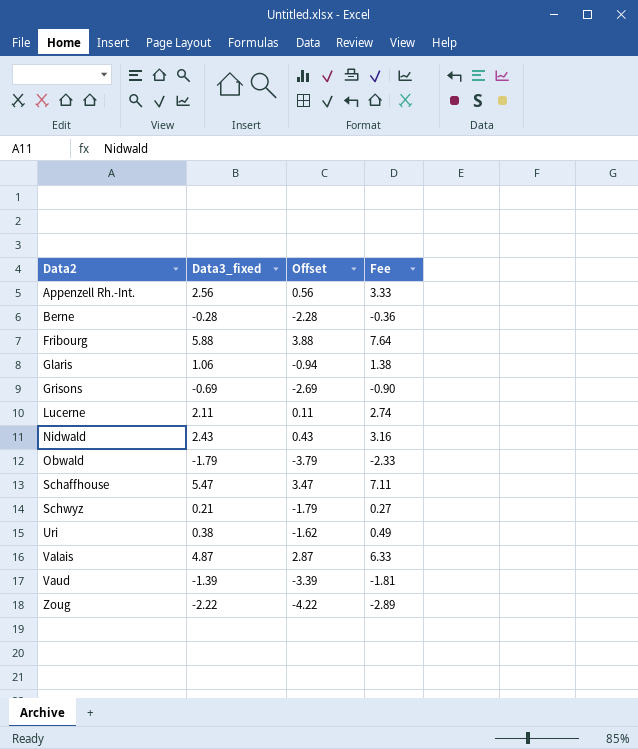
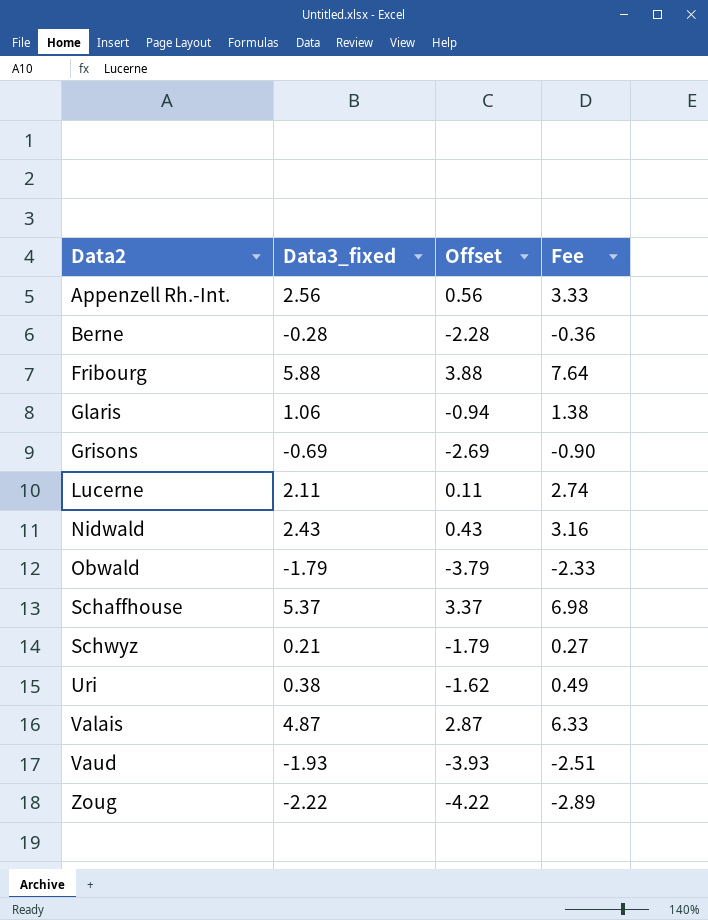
Schaffhouse | Data3_fixed: 5.47 -> 5.37
Schaffhouse | Offset: 3.47 -> 3.37
Schaffhouse | Fee: 7.11 -> 6.98
Vaud | Data3_fixed: -1.39 -> -1.93
Vaud | Offset: -3.39 -> -3.93
Vaud | Fee: -1.81 -> -2.51

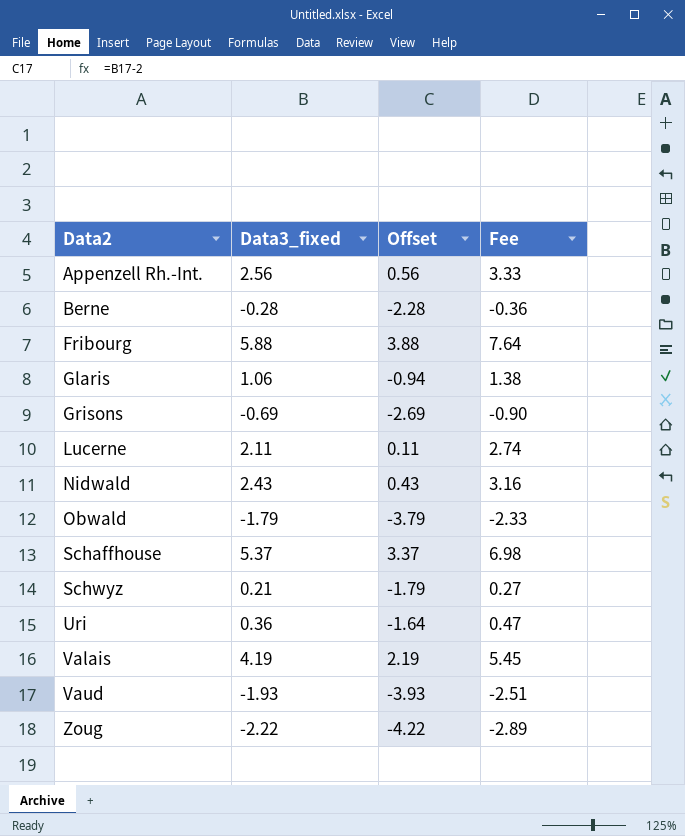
Uri | Data3_fixed: 0.38 -> 0.36
Uri | Offset: -1.62 -> -1.64
Uri | Fee: 0.49 -> 0.47
Valais | Data3_fixed: 4.87 -> 4.19
Valais | Offset: 2.87 -> 2.19
Valais | Fee: 6.33 -> 5.45

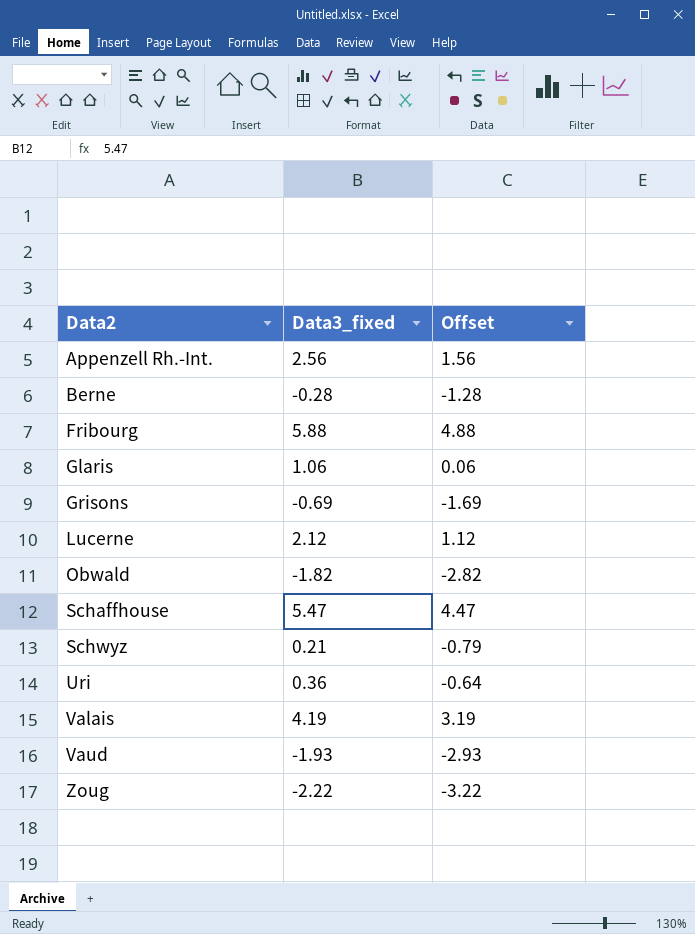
column Fee | formula: [Data3_fixed] * 1.3 -> none
column Offset | formula: [Data3_fixed] - 2 -> [Data3_fixed] - 1
row Nidwald: 2.43 | 0.43 | 3.16 -> none
Lucerne | Data3_fixed: 2.11 -> 2.12
Obwald | Data3_fixed: -1.79 -> -1.82
Schaffhouse | Data3_fixed: 5.37 -> 5.47

